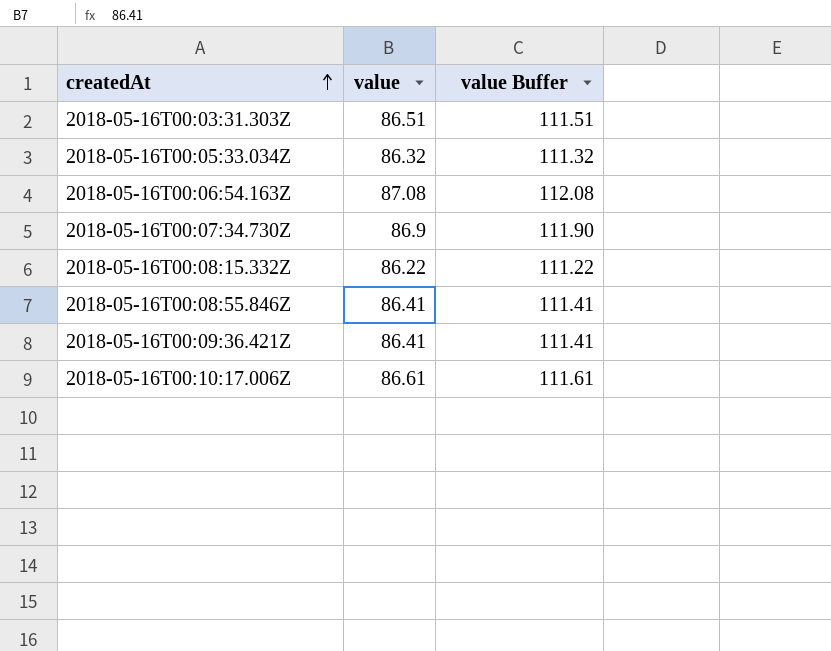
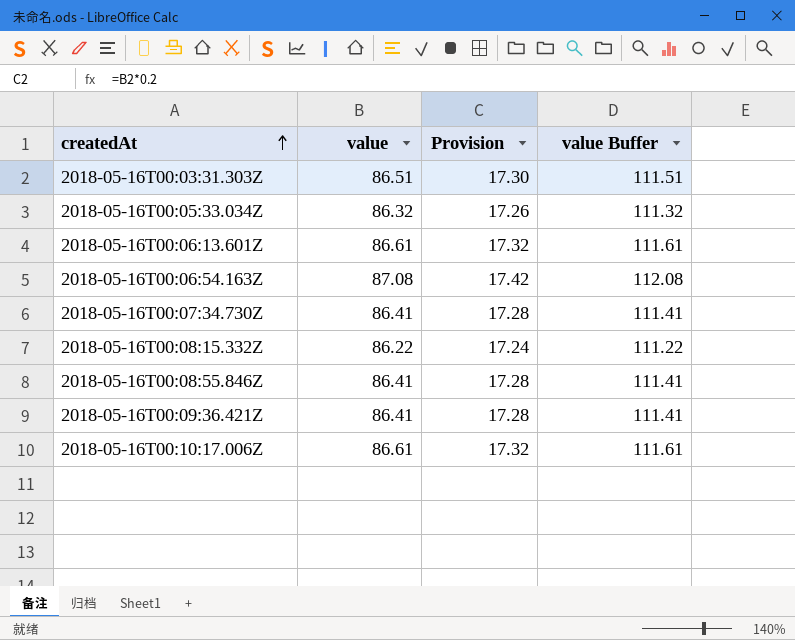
column Provision | formula: none -> [value] * 0.2
row 2018-05-16T00:06:13.601Z: none -> 86.61 | 17.32 | 111.61
2018-05-16T00:07:34.730Z | value: 86.9 -> 86.41
2018-05-16T00:07:34.730Z | value Buffer: 111.90 -> 111.41

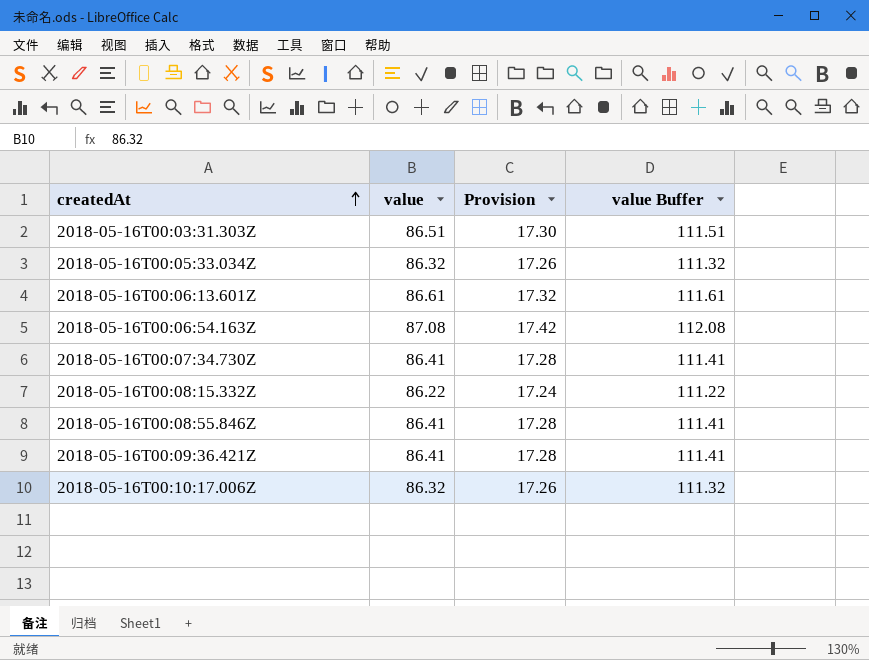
2018-05-16T00:10:17.006Z | value: 86.61 -> 86.32
2018-05-16T00:10:17.006Z | Provision: 17.32 -> 17.26
2018-05-16T00:10:17.006Z | value Buffer: 111.61 -> 111.32

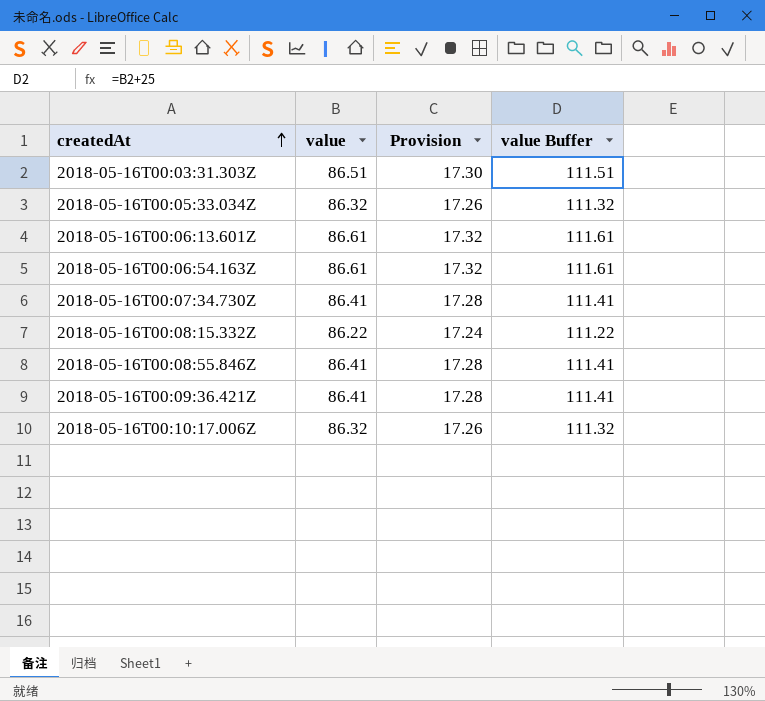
2018-05-16T00:06:54.163Z | value: 87.08 -> 86.61
2018-05-16T00:06:54.163Z | Provision: 17.42 -> 17.32
2018-05-16T00:06:54.163Z | value Buffer: 112.08 -> 111.61

